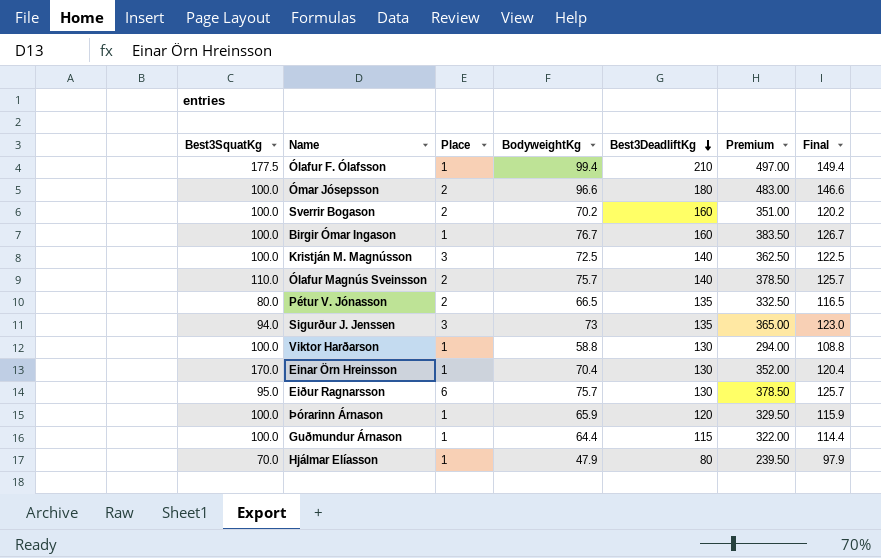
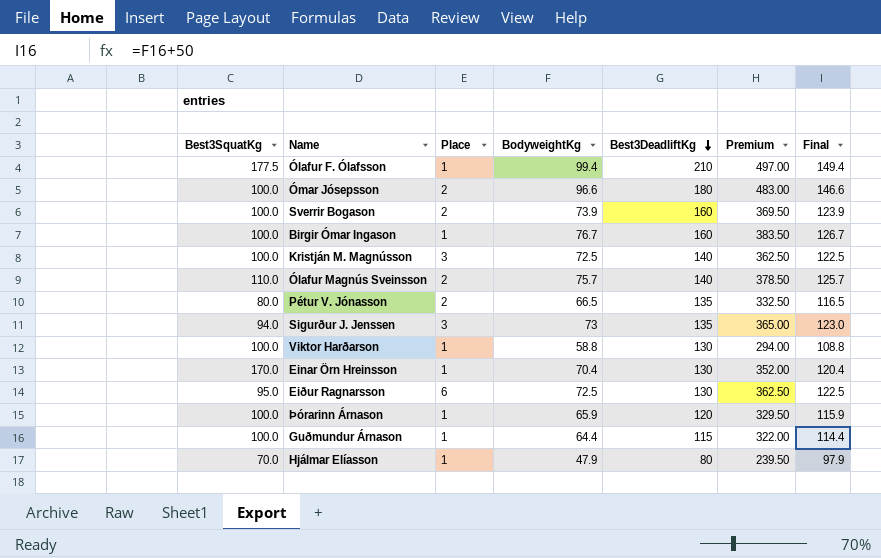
Sverrir Bogason | BodyweightKg: 70.2 -> 73.9
Sverrir Bogason | Premium: 351.00 -> 369.50
Sverrir Bogason | Final: 120.2 -> 123.9
Eiður Ragnarsson | BodyweightKg: 75.7 -> 72.5
Eiður Ragnarsson | Premium: 378.50 -> 362.50
Eiður Ragnarsson | Final: 125.7 -> 122.5

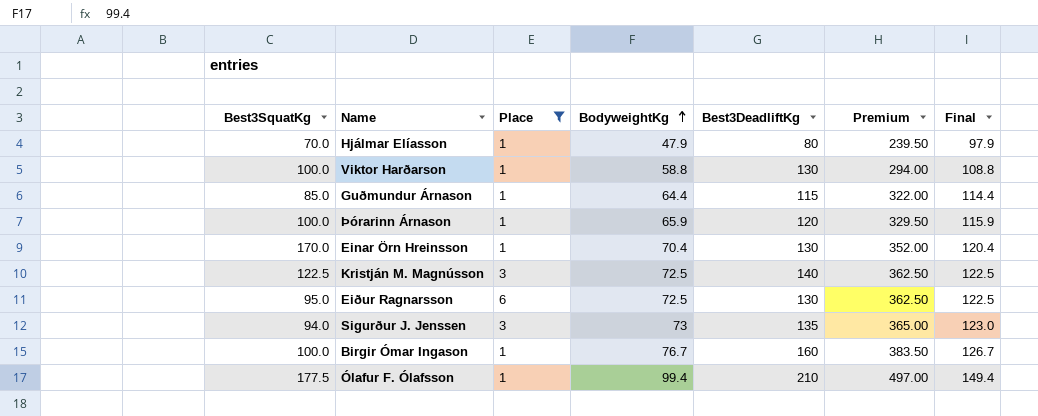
filter: none -> Place != 2
row order: Best3DeadliftKg descending -> BodyweightKg ascending
Guðmundur Árnason | Best3SquatKg: 100.0 -> 85.0
Kristján M. Magnússon | Best3SquatKg: 100.0 -> 122.5

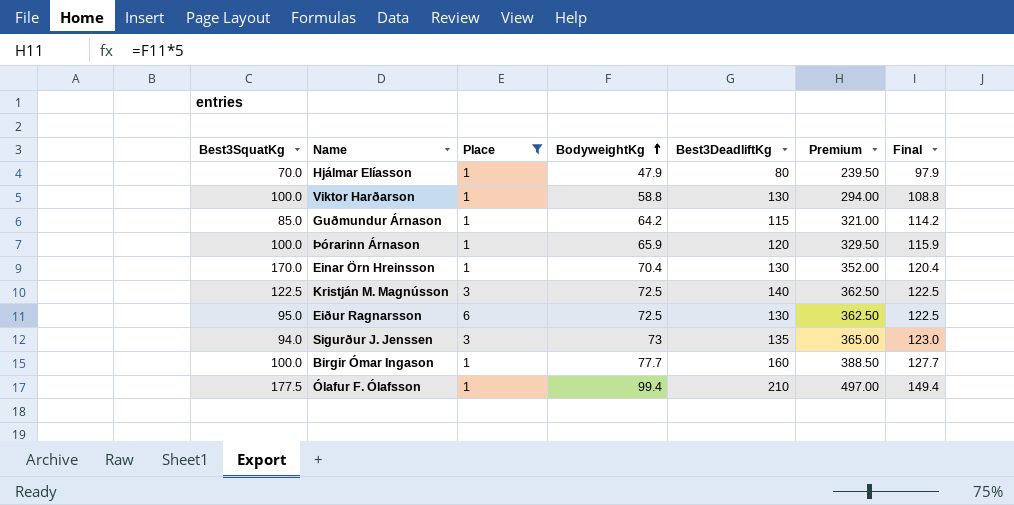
Guðmundur Árnason | BodyweightKg: 64.4 -> 64.2
Guðmundur Árnason | Premium: 322.00 -> 321.00
Guðmundur Árnason | Final: 114.4 -> 114.2
Birgir Ómar Ingason | BodyweightKg: 76.7 -> 77.7
Birgir Ómar Ingason | Premium: 383.50 -> 388.50
Birgir Ómar Ingason | Final: 126.7 -> 127.7

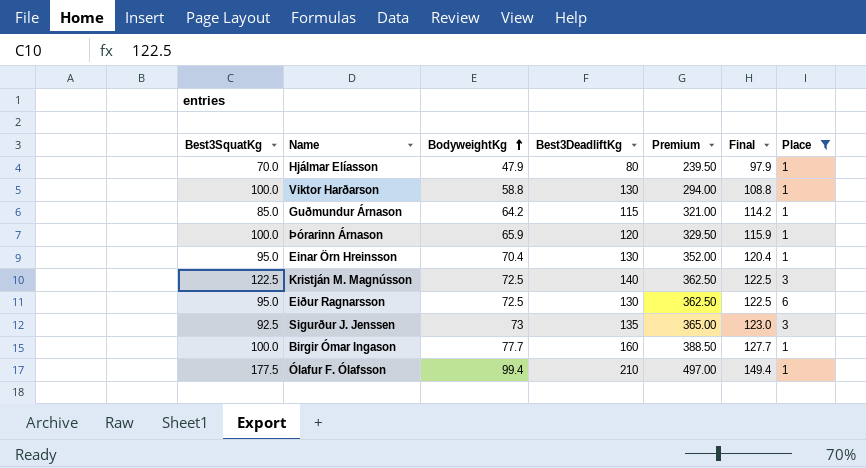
column Place | position: 3 -> 7
Einar Örn Hreinsson | Best3SquatKg: 170.0 -> 95.0
Sigurður J. Jenssen | Best3SquatKg: 94.0 -> 92.5

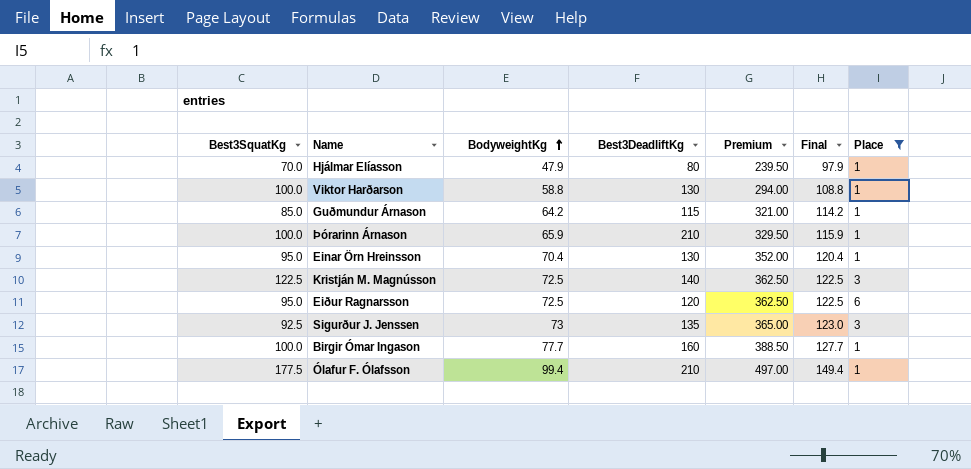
Þórarinn Árnason | Best3DeadliftKg: 120 -> 210
Eiður Ragnarsson | Best3DeadliftKg: 130 -> 120

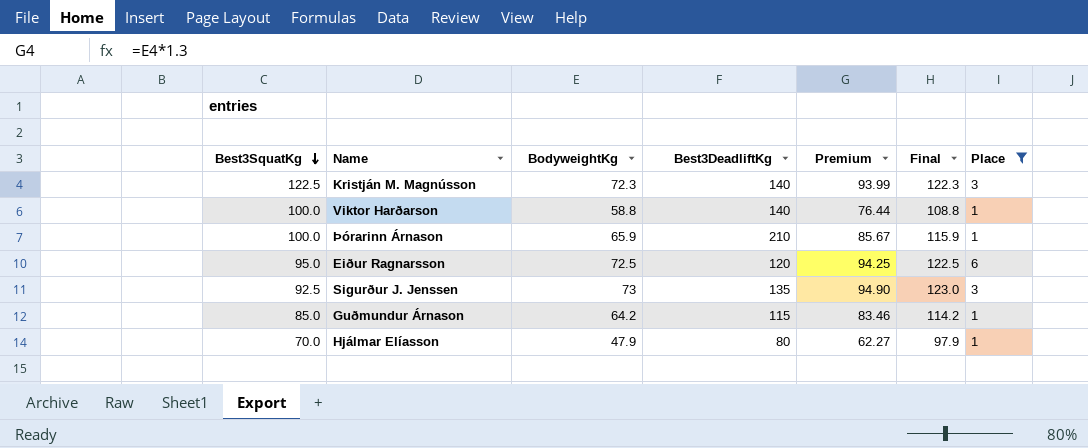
row order: BodyweightKg ascending -> Best3SquatKg descending
column Premium | formula: [BodyweightKg] * 5 -> [BodyweightKg] * 1.3
row Einar Örn Hreinsson: 95.0 | 70.4 | 130 | 352.00 | 120.4 | 1 -> none
row Birgir Ómar Ingason: 100.0 | 77.7 | 160 | 388.50 | 127.7 | 1 -> none
row Ólafur F. Ólafsson: 177.5 | 99.4 | 210 | 497.00 | 149.4 | 1 -> none
Kristján M. Magnússon | BodyweightKg: 72.5 -> 72.3
Kristján M. Magnússon | Final: 122.5 -> 122.3
Viktor Harðarson | Best3DeadliftKg: 130 -> 140

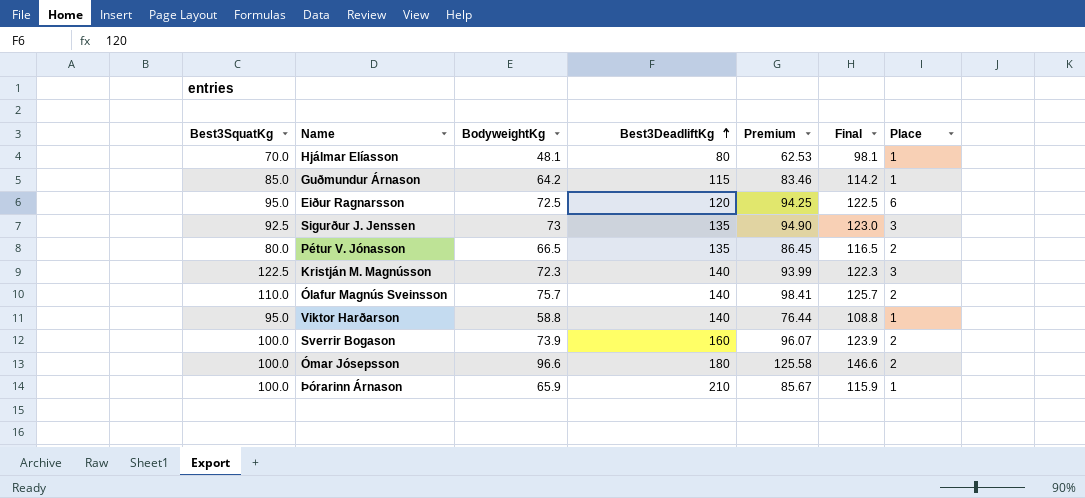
filter: Place != 2 -> none
row order: Best3SquatKg descending -> Best3DeadliftKg ascending
Hjálmar Elíasson | BodyweightKg: 47.9 -> 48.1
Hjálmar Elíasson | Premium: 62.27 -> 62.53
Hjálmar Elíasson | Final: 97.9 -> 98.1
Viktor Harðarson | Best3SquatKg: 100.0 -> 95.0

